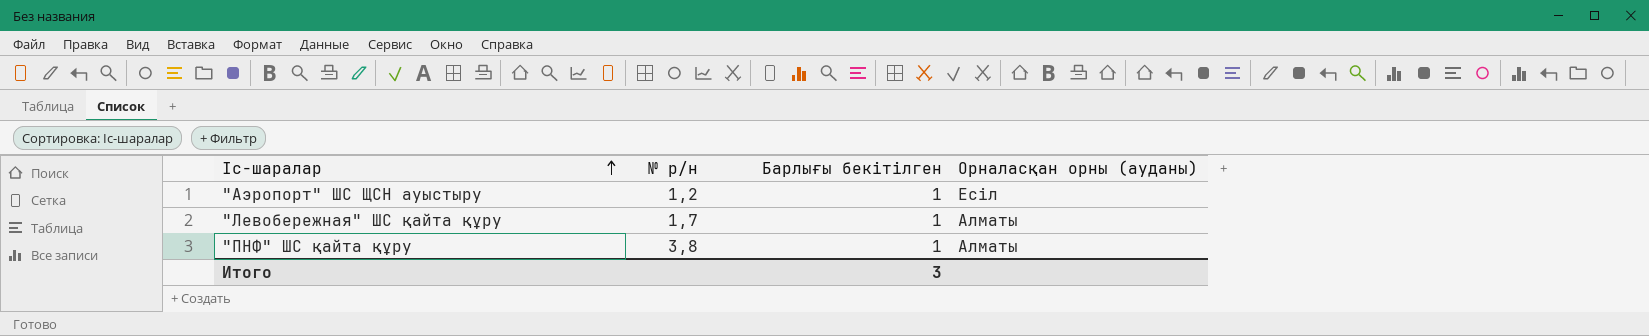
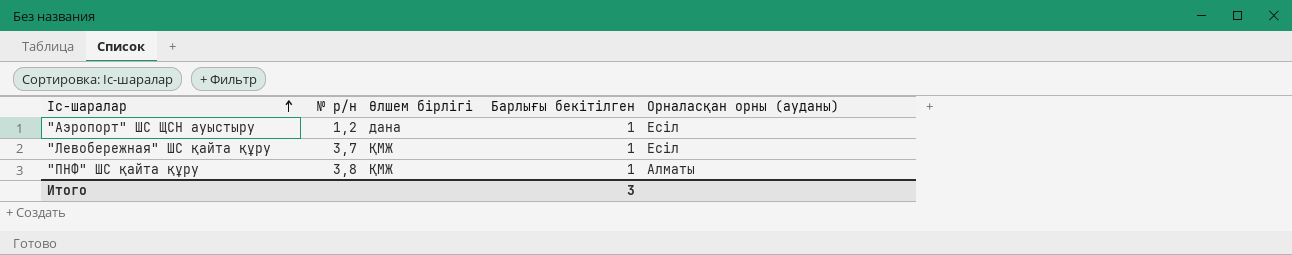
column Өлшем бірлігі | position: none -> 3
"Левобережная" ШС қайта құру | № р/н: 1,7 -> 3,7
"Левобережная" ШС қайта құру | Орналасқан орны (ауданы): Алматы -> Есіл

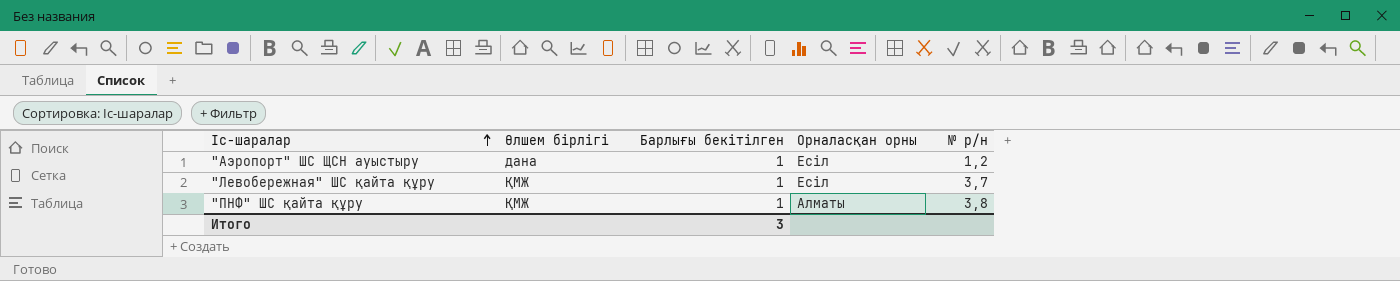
column name: Орналасқан орны (ауданы) -> Орналасқан орны
column № р/н | position: 2 -> 5

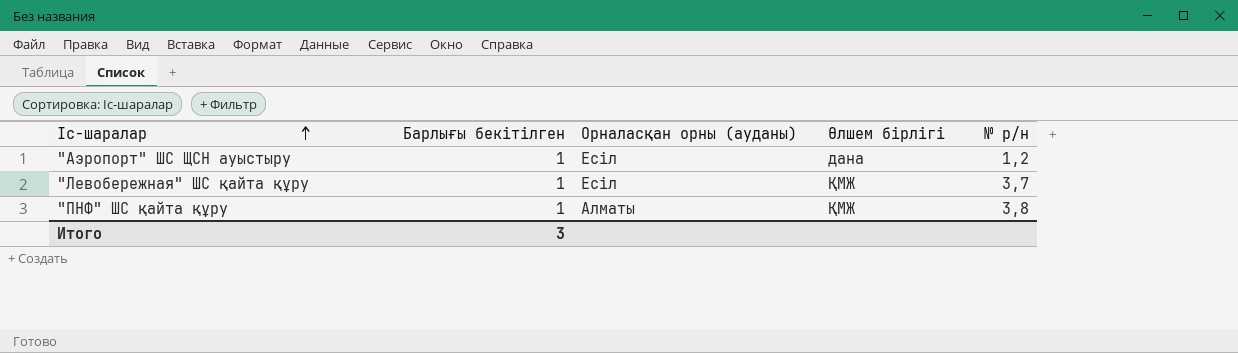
column name: Орналасқан орны -> Орналасқан орны (ауданы)
column Өлшем бірлігі | position: 2 -> 4

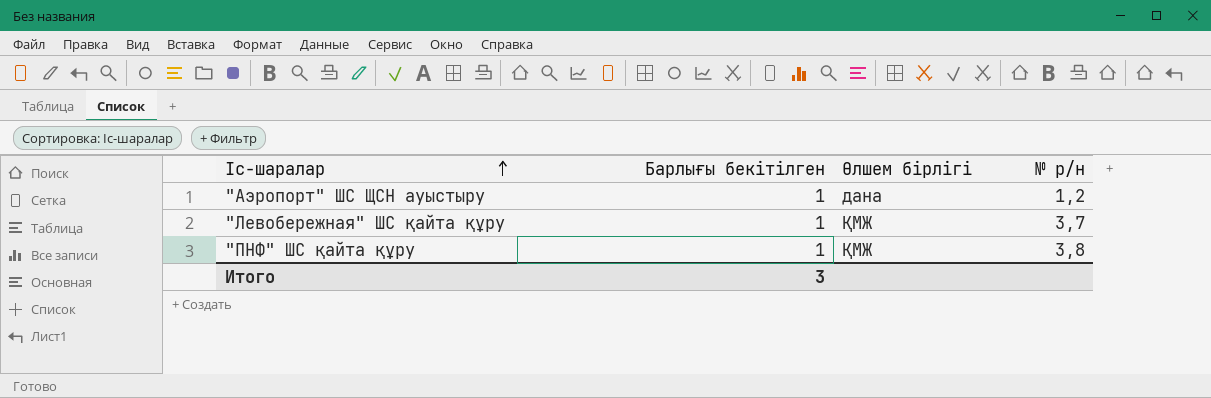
column Орналасқан орны (ауданы) | position: 3 -> none

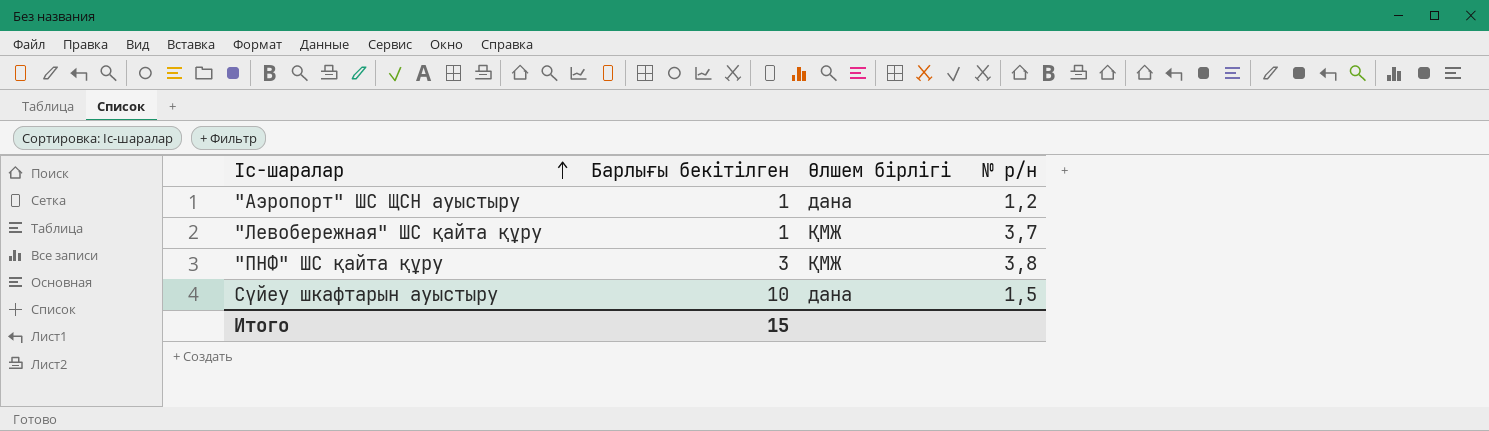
"ПНФ" ШС қайта құру | Барлығы бекітілген: 1 -> 3
row Сүйеу шкафтарын ауыстыру: none -> 10 | дана | 1,5
Итого | Барлығы бекітілген: 3 -> 15

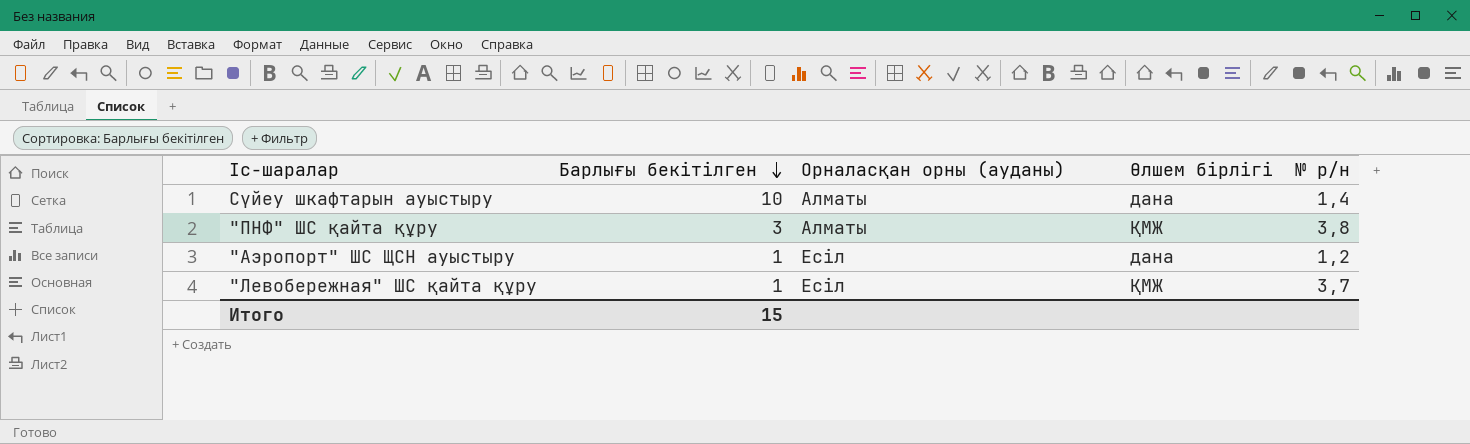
row order: Іс-шаралар ascending -> Барлығы бекітілген descending
column Орналасқан орны (ауданы) | position: none -> 3
Сүйеу шкафтарын ауыстыру | № р/н: 1,5 -> 1,4

